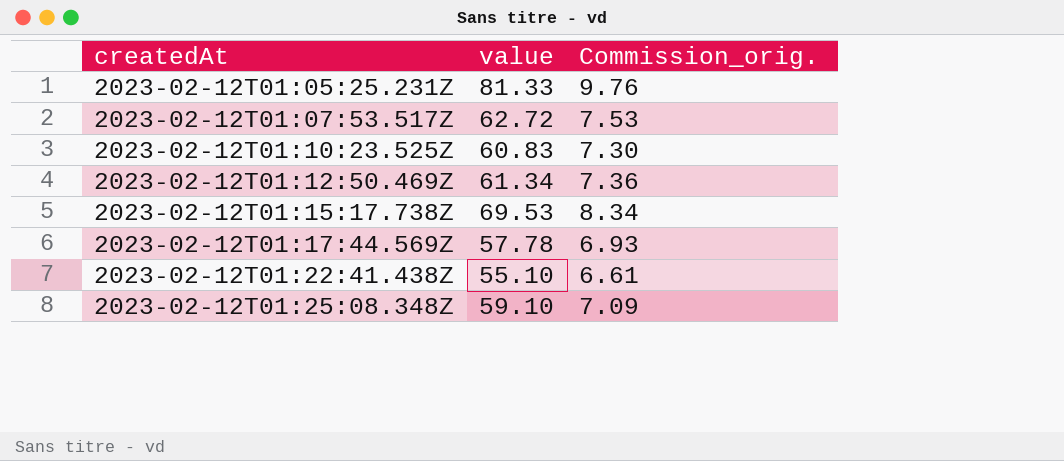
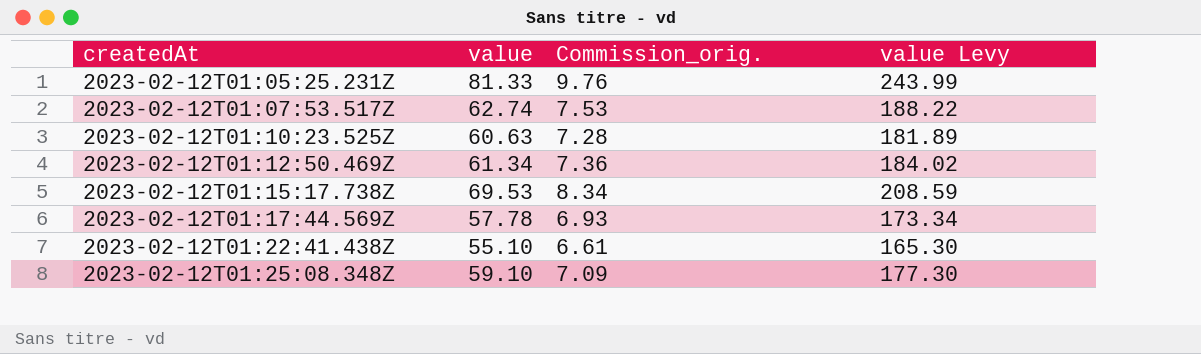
column value Levy | formula: none -> [value] * 3
2023-02-12T01:07:53.517Z | value: 62.72 -> 62.74
2023-02-12T01:10:23.525Z | value: 60.83 -> 60.63
2023-02-12T01:10:23.525Z | Commission_orig.: 7.30 -> 7.28

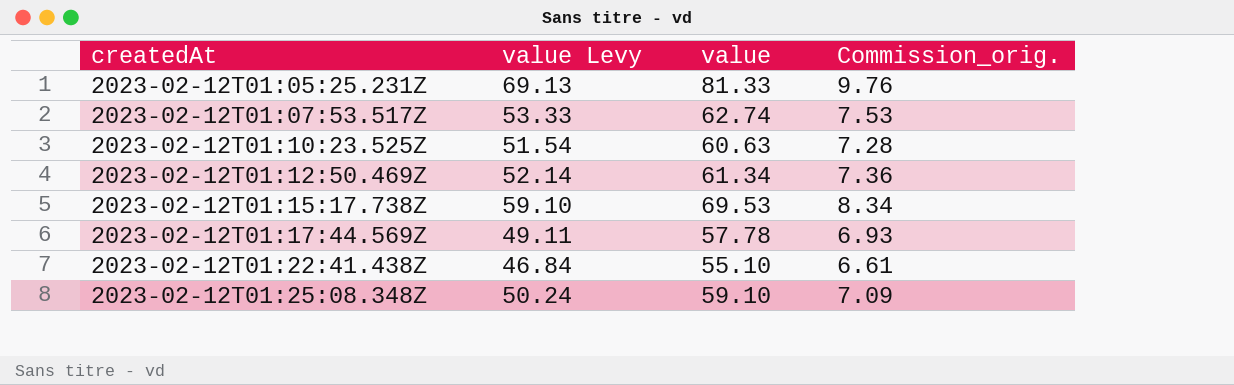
column value Levy | formula: [value] * 3 -> [value] * 0.85
column value Levy | position: 4 -> 2

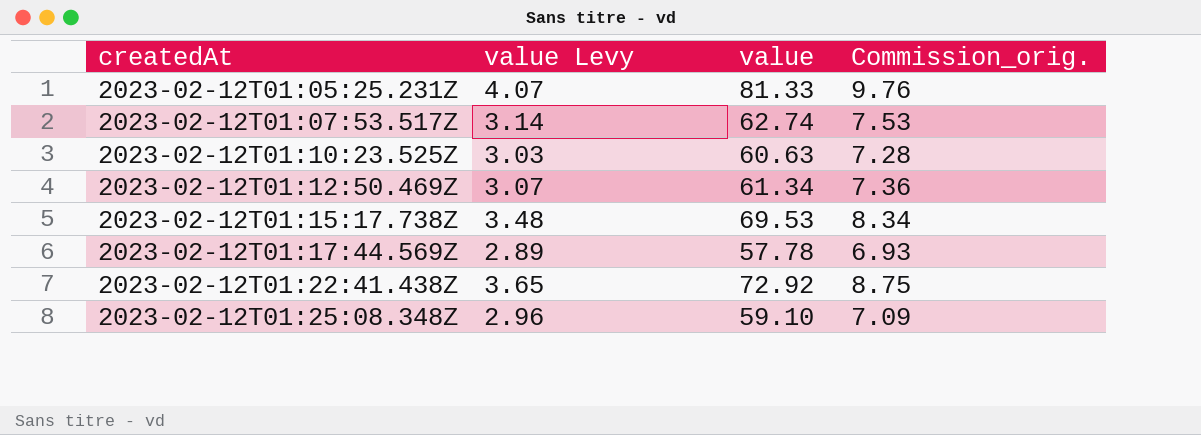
column value Levy | formula: [value] * 0.85 -> [value] * 0.05
2023-02-12T01:22:41.438Z | value: 55.10 -> 72.92
2023-02-12T01:22:41.438Z | Commission_orig.: 6.61 -> 8.75

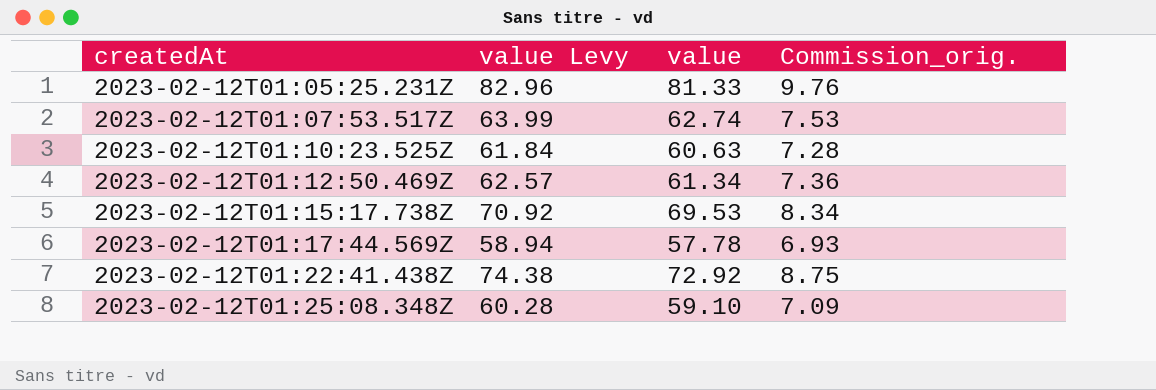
column value Levy | formula: [value] * 0.05 -> [value] * 1.02

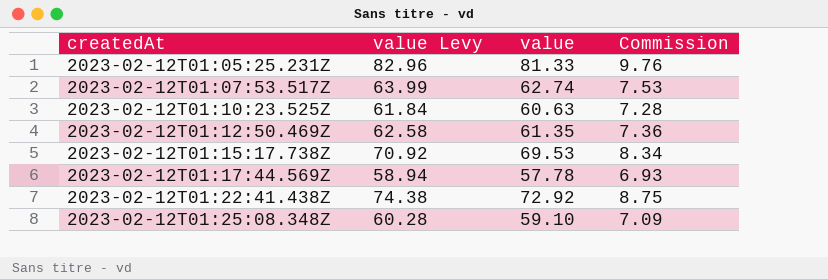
column name: Commission_orig. -> Commission
2023-02-12T01:12:50.469Z | value Levy: 62.57 -> 62.58
2023-02-12T01:12:50.469Z | value: 61.34 -> 61.35

